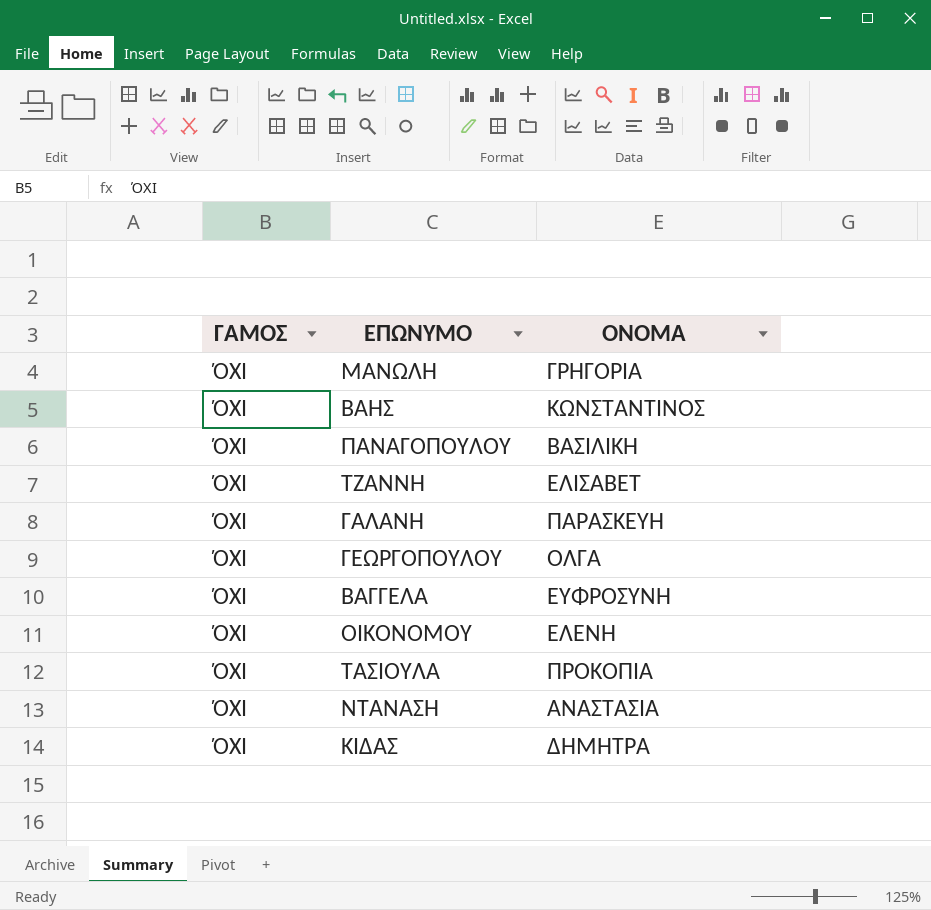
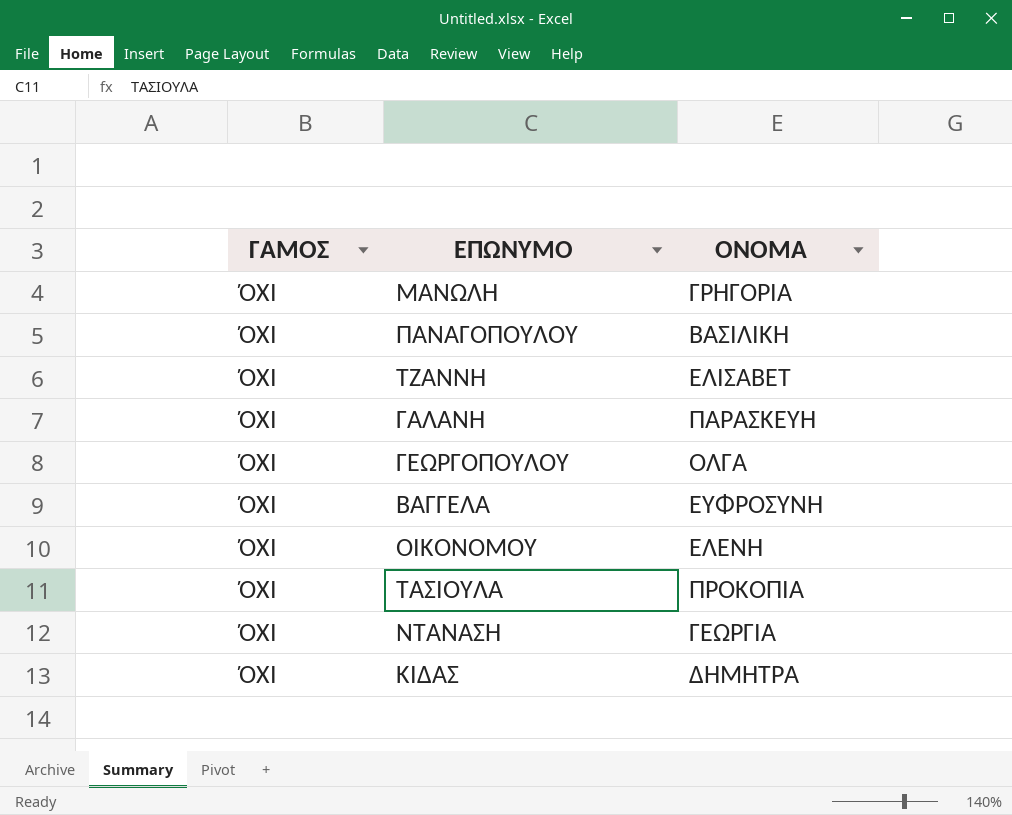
row ΒΑΗΣ: ΌΧΙ | ΚΩΝΣΤΑΝΤΙΝΟΣ -> none
ΝΤΑΝΑΣΗ | ΟΝΟΜΑ: ΑΝΑΣΤΑΣΙΑ -> ΓΕΩΡΓΙΑ

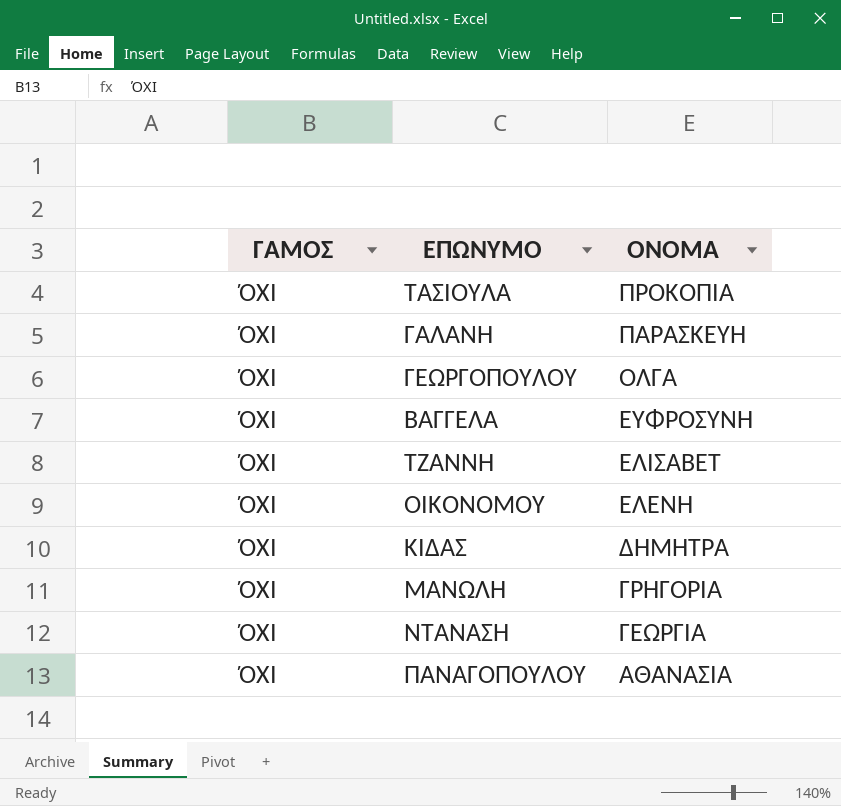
row order: none -> ΟΝΟΜΑ descending
ΠΑΝΑΓΟΠΟΥΛΟΥ | ΟΝΟΜΑ: ΒΑΣΙΛΙΚΗ -> ΑΘΑΝΑΣΙΑ

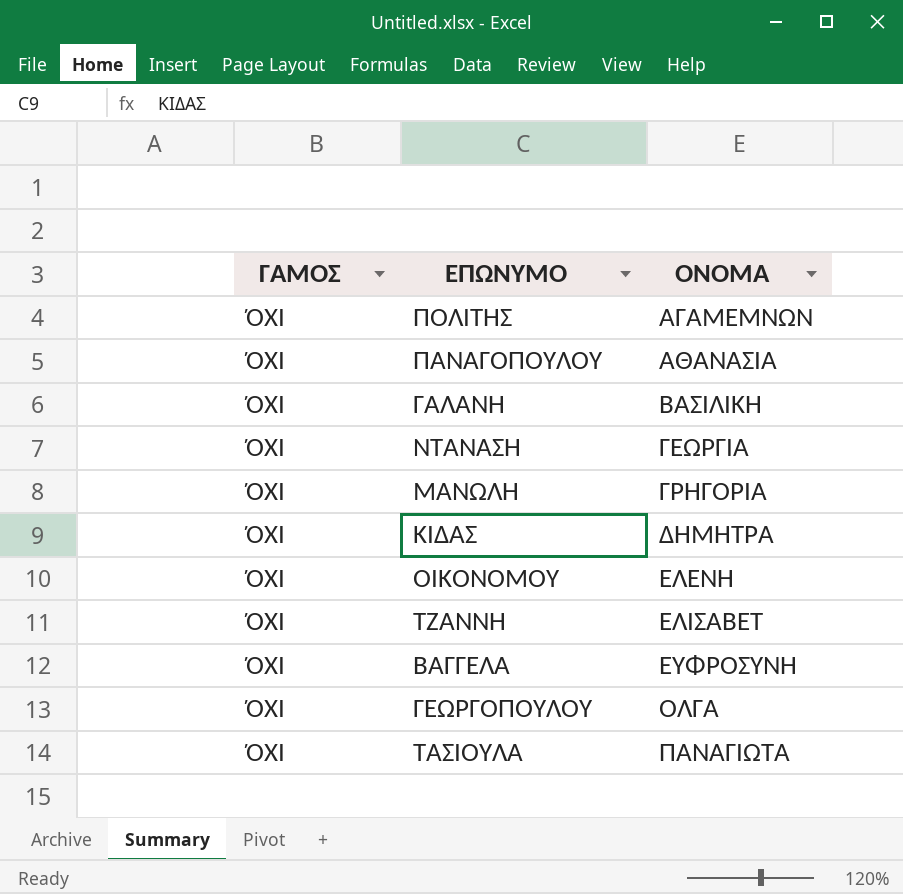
row order: ΟΝΟΜΑ descending -> ΟΝΟΜΑ ascending
row ΠΟΛΙΤΗΣ: none -> ΌΧΙ | ΑΓΑΜΕΜΝΩΝ
ΓΑΛΑΝΗ | ΟΝΟΜΑ: ΠΑΡΑΣΚΕΥΗ -> ΒΑΣΙΛΙΚΗ
ΤΑΣΙΟΥΛΑ | ΟΝΟΜΑ: ΠΡΟΚΟΠΙΑ -> ΠΑΝΑΓΙΩΤΑ

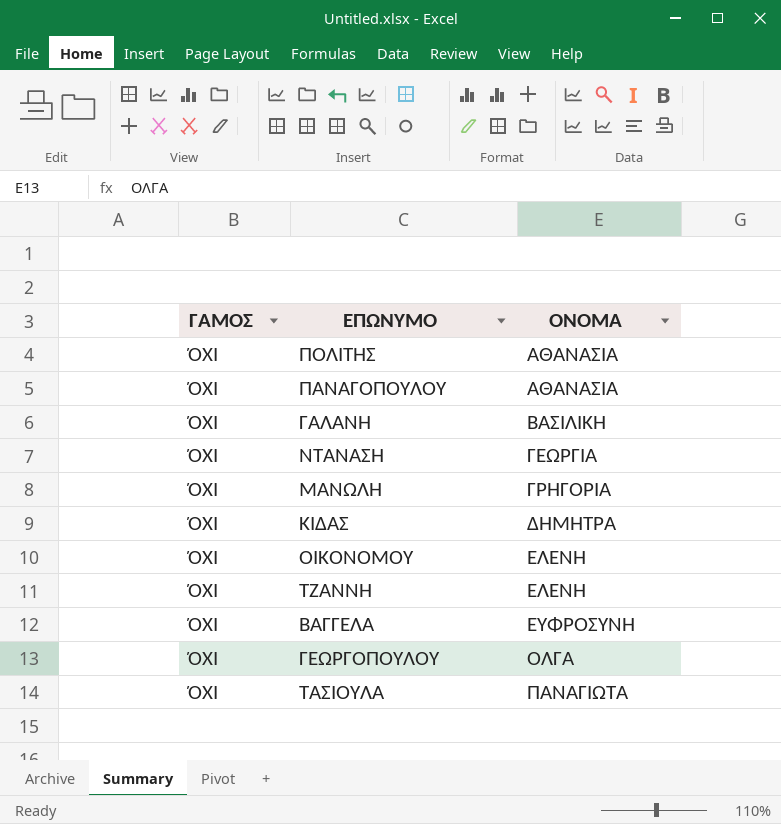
ΠΟΛΙΤΗΣ | ΟΝΟΜΑ: ΑΓΑΜΕΜΝΩΝ -> ΑΘΑΝΑΣΙΑ
ΤΖΑΝΝΗ | ΟΝΟΜΑ: ΕΛΙΣΑΒΕΤ -> ΕΛΕΝΗ

